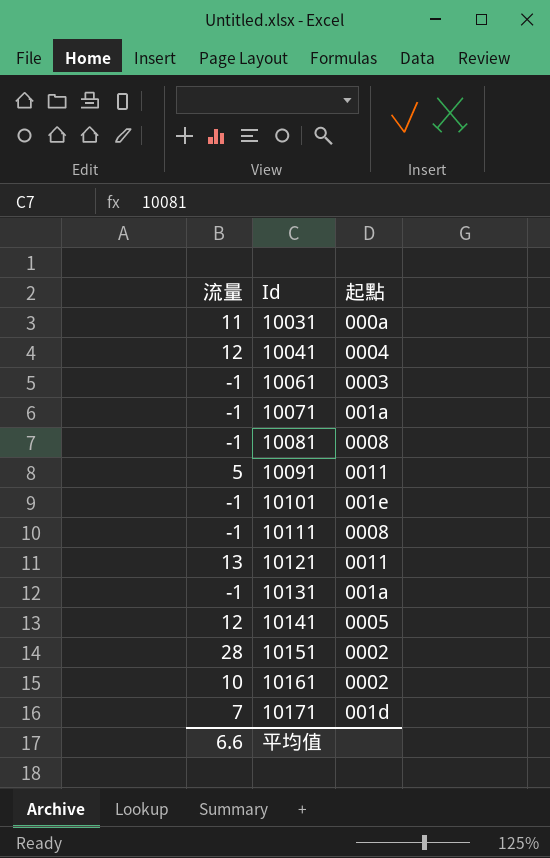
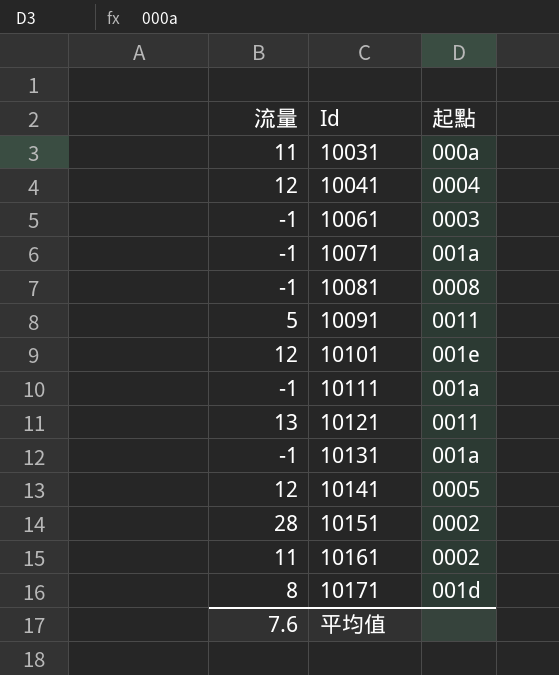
10101 | 流量: -1 -> 12
10111 | 起點: 0008 -> 001a
10161 | 流量: 10 -> 11
10171 | 流量: 7 -> 8
平均值 | 流量: 6.6 -> 7.6

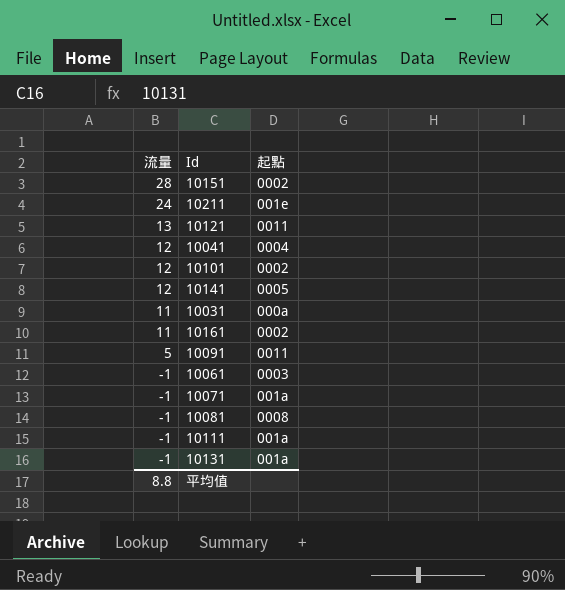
row order: Id ascending -> 流量 descending
row 10171: 8 | 001d -> none
row 10211: none -> 24 | 001e
10101 | 起點: 001e -> 0002
平均值 | 流量: 7.6 -> 8.8

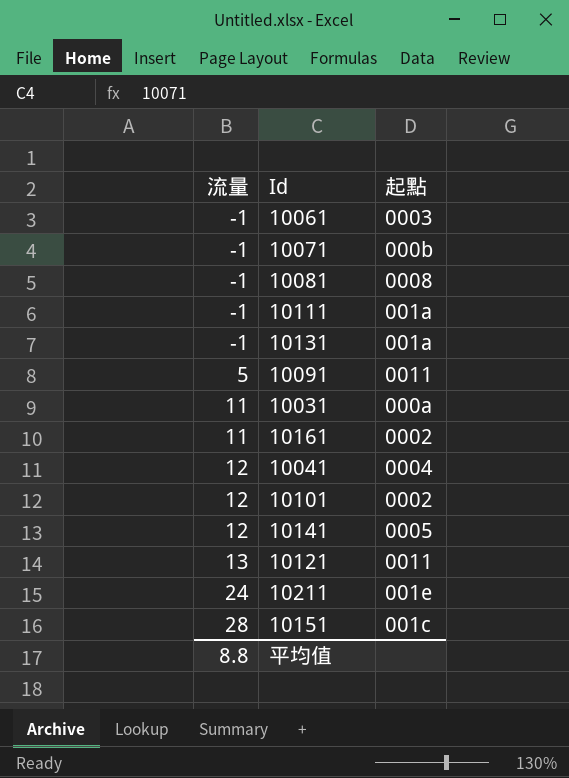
row order: 流量 descending -> 流量 ascending
10071 | 起點: 001a -> 000b
10151 | 起點: 0002 -> 001c

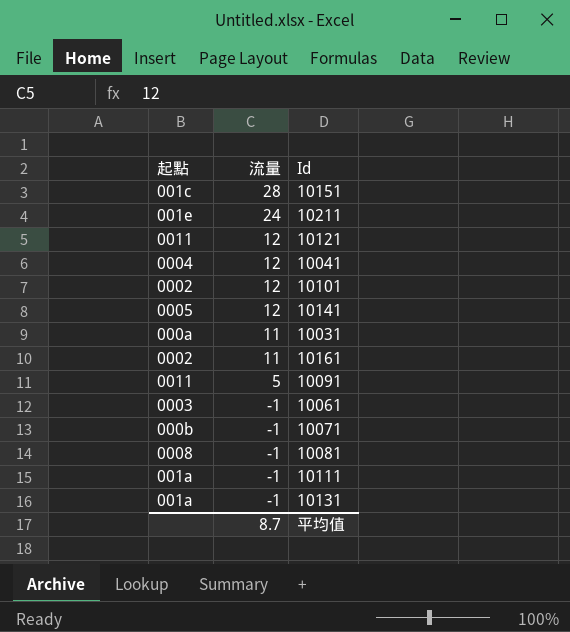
row order: 流量 ascending -> 流量 descending
column 起點 | position: 3 -> 1
10121 | 流量: 13 -> 12
平均值 | 流量: 8.8 -> 8.7

